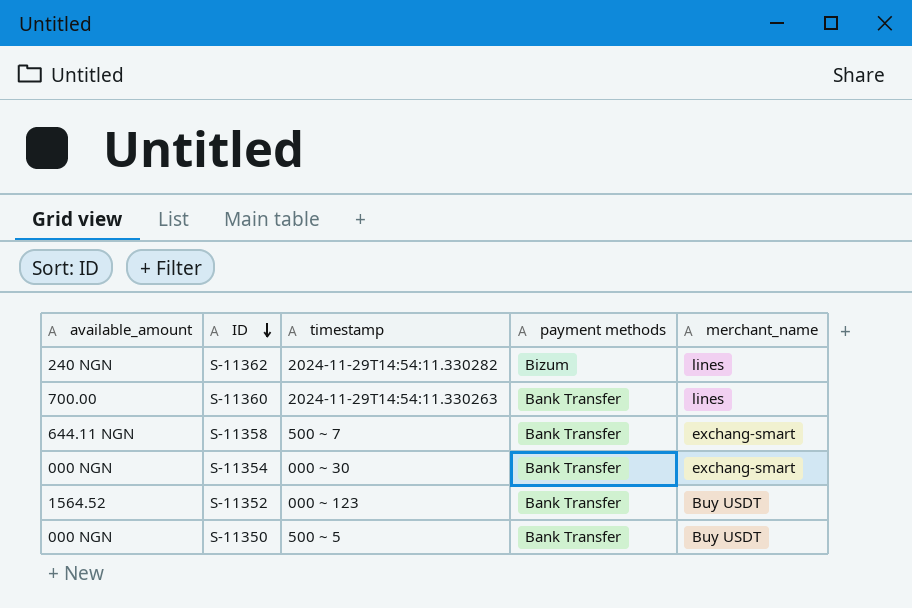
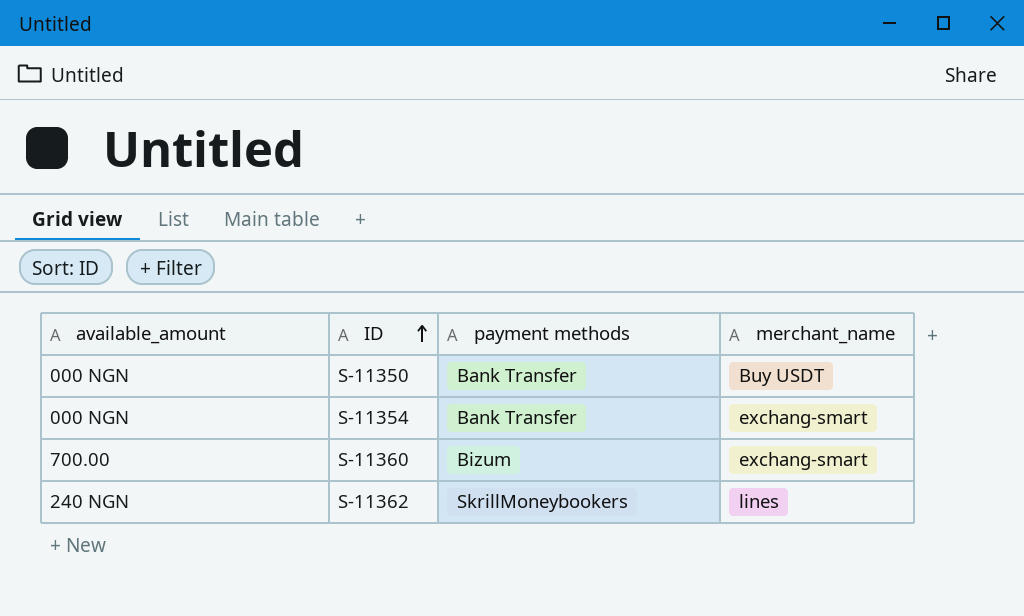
row order: ID descending -> ID ascending
column timestamp | position: 3 -> none
row S-11358: 644.11 NGN | 500 ~ 7 | Bank Transfer | exchang-smart -> none
row S-11352: 1564.52 | 000 ~ 123 | Bank Transfer | Buy USDT -> none
S-11360 | payment methods: Bank Transfer -> Bizum
S-11360 | merchant_name: lines -> exchang-smart
S-11362 | payment methods: Bizum -> SkrillMoneybookers

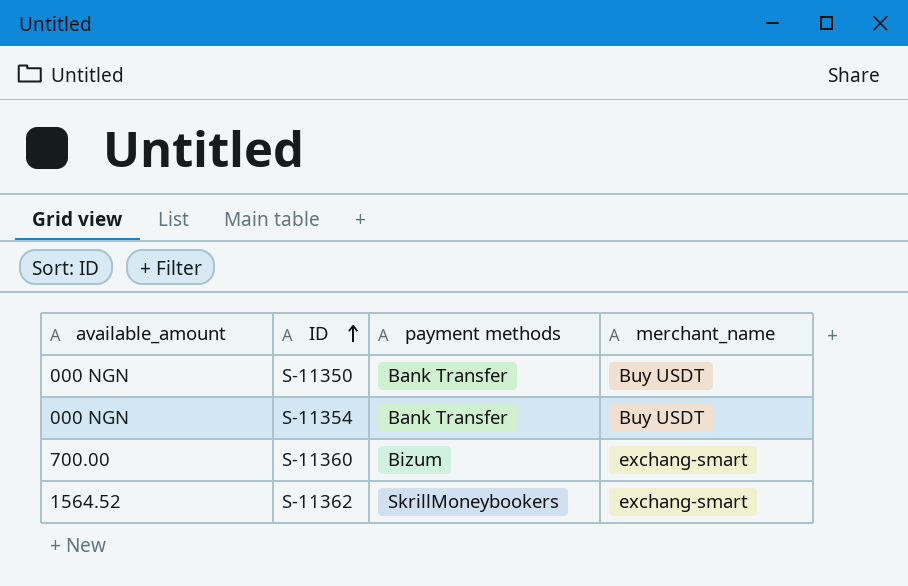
S-11354 | merchant_name: exchang-smart -> Buy USDT
S-11362 | available_amount: 240 NGN -> 1564.52
S-11362 | merchant_name: lines -> exchang-smart

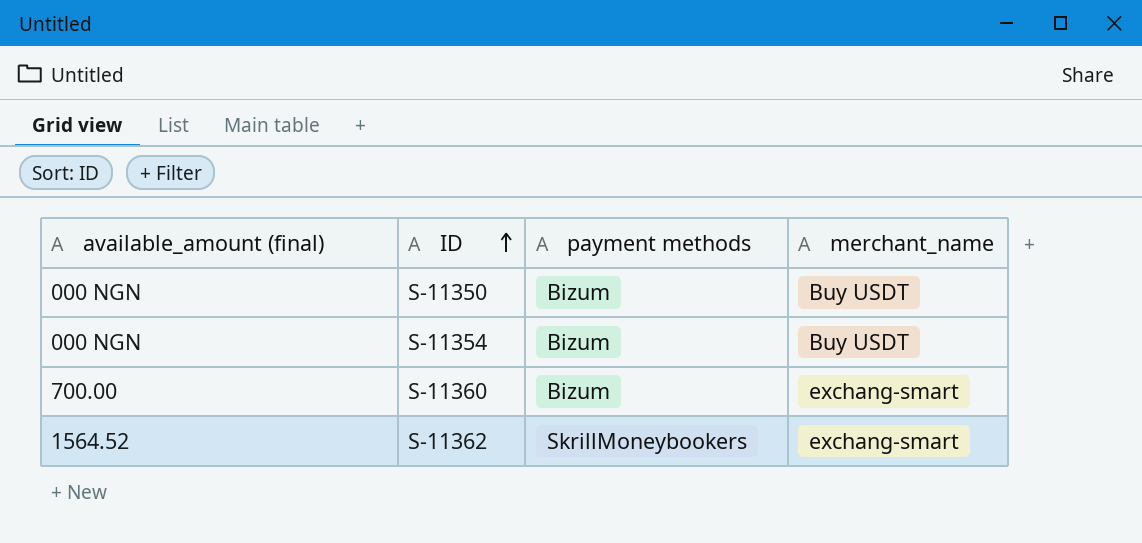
column name: available_amount -> available_amount (final)
S-11350 | payment methods: Bank Transfer -> Bizum
S-11354 | payment methods: Bank Transfer -> Bizum

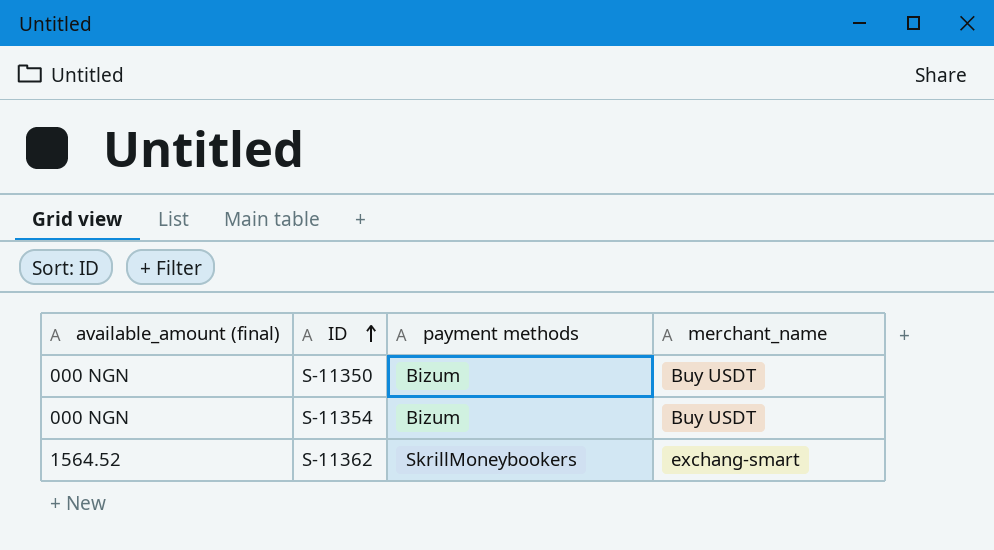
row S-11360: 700.00 | Bizum | exchang-smart -> none

